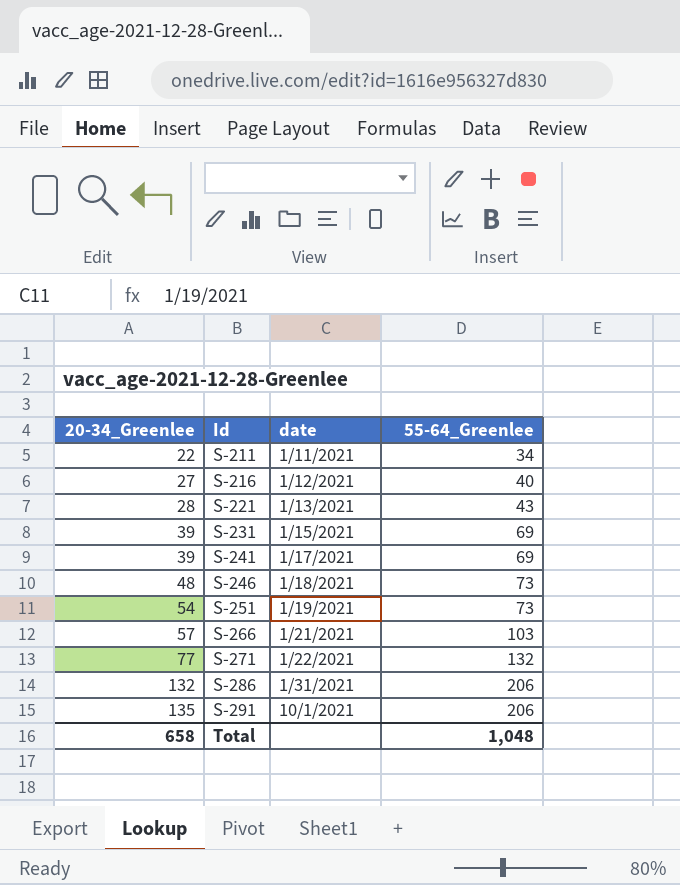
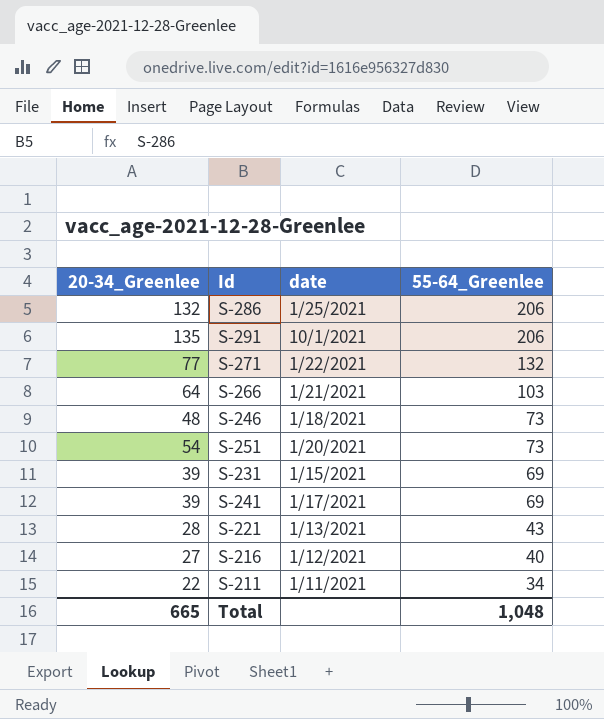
row order: 20-34_Greenlee ascending -> 55-64_Greenlee descending
S-286 | date: 1/31/2021 -> 1/25/2021
S-266 | 20-34_Greenlee: 57 -> 64
S-251 | date: 1/19/2021 -> 1/20/2021
Total | 20-34_Greenlee: 658 -> 665

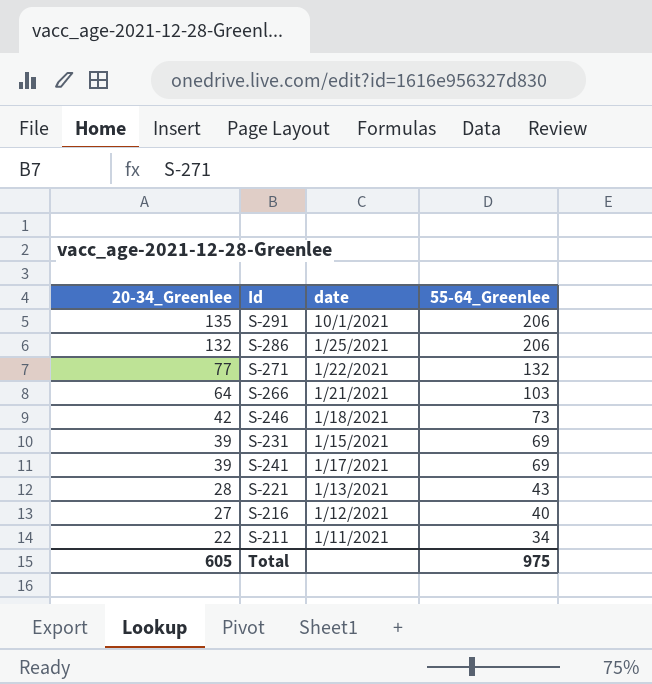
row order: 55-64_Greenlee descending -> 20-34_Greenlee descending
row S-251: 54 | 1/20/2021 | 73 -> none
S-246 | 20-34_Greenlee: 48 -> 42
Total | 20-34_Greenlee: 665 -> 605
Total | 55-64_Greenlee: 1,048 -> 975

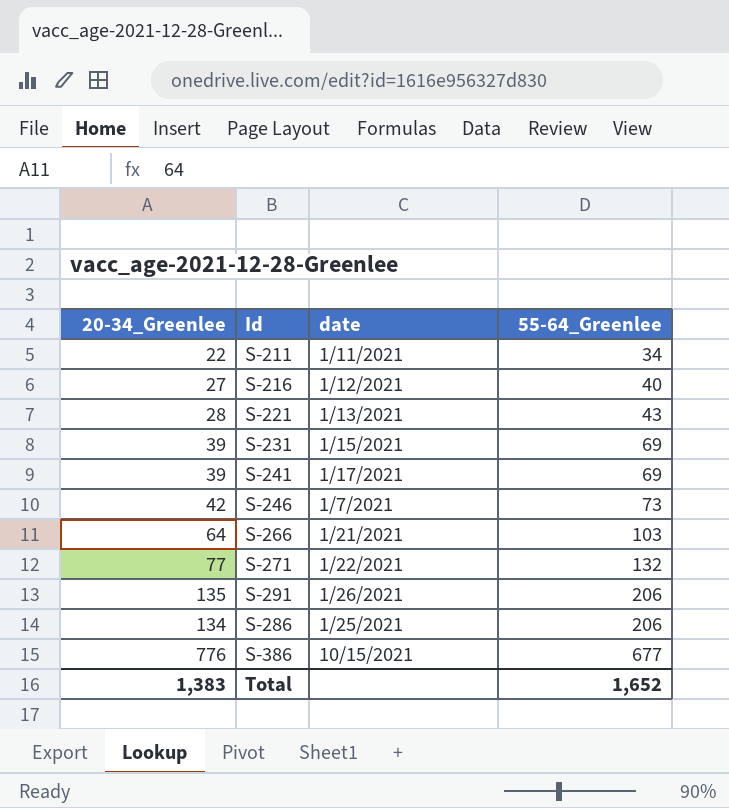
row order: 20-34_Greenlee descending -> 55-64_Greenlee ascending
S-246 | date: 1/18/2021 -> 1/7/2021
S-291 | date: 10/1/2021 -> 1/26/2021
S-286 | 20-34_Greenlee: 132 -> 134
row S-386: none -> 776 | 10/15/2021 | 677
Total | 20-34_Greenlee: 605 -> 1,383
Total | 55-64_Greenlee: 975 -> 1,652

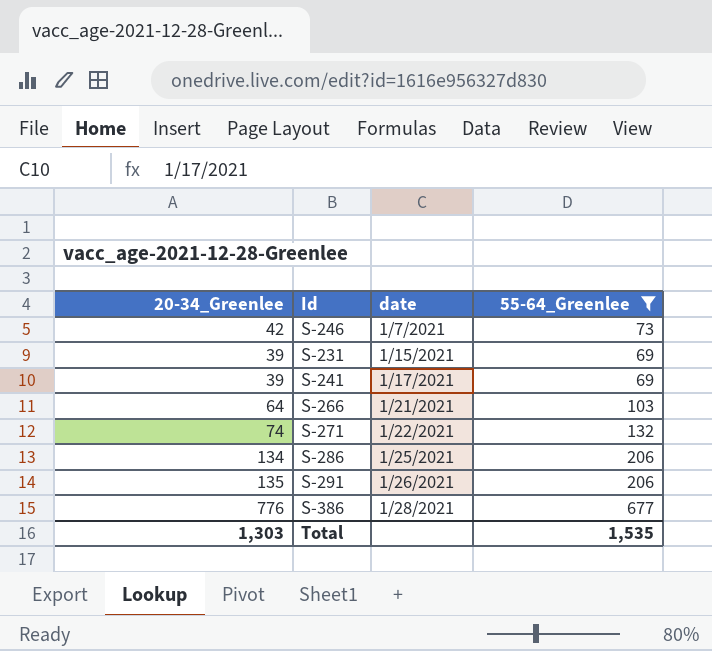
filter: none -> 55-64_Greenlee >= 69
row order: 55-64_Greenlee ascending -> date ascending
S-271 | 20-34_Greenlee: 77 -> 74
S-386 | date: 10/15/2021 -> 1/28/2021
Total | 20-34_Greenlee: 1,383 -> 1,303
Total | 55-64_Greenlee: 1,652 -> 1,535

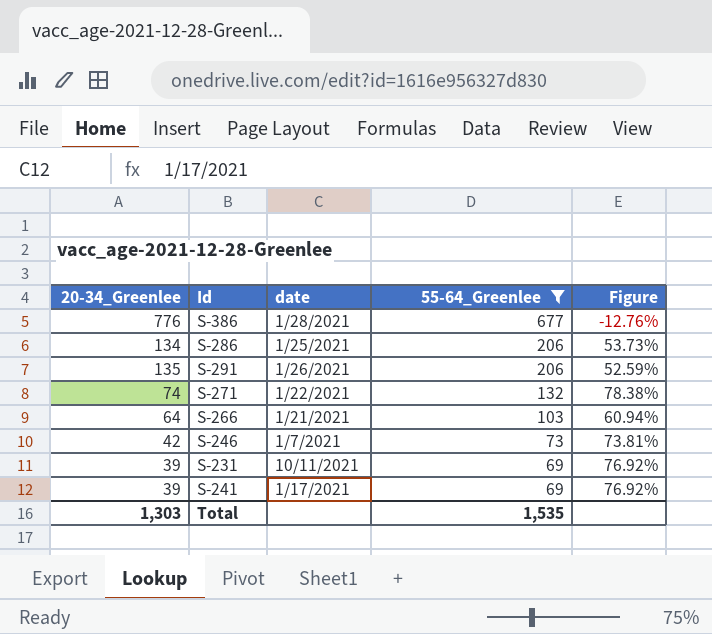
row order: date ascending -> 55-64_Greenlee descending
column Figure | formula: none -> ([55-64_Greenlee] - [20-34_Greenlee]) / [20-34_Greenlee]
S-231 | date: 1/15/2021 -> 10/11/2021

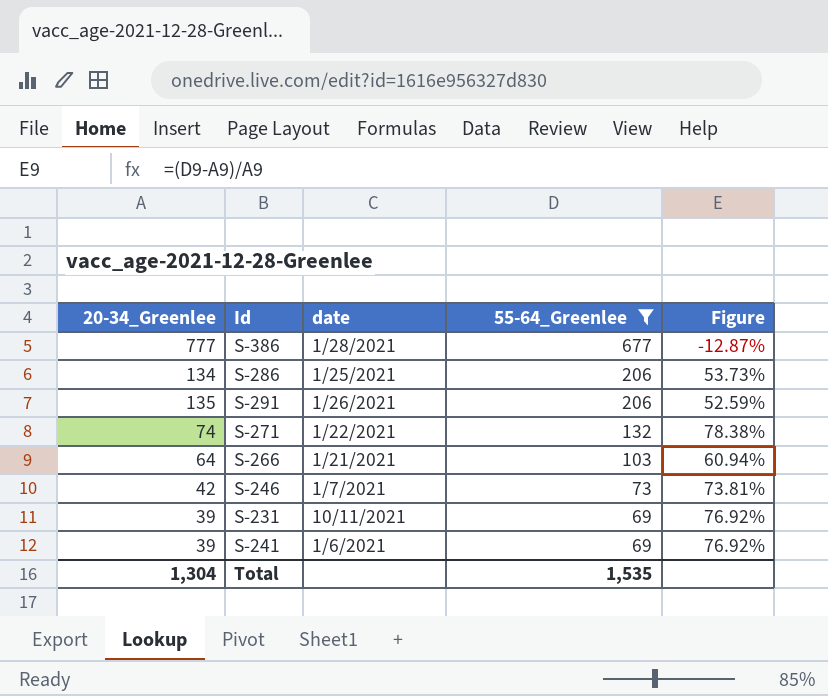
S-386 | 20-34_Greenlee: 776 -> 777
S-386 | Figure: -12.76% -> -12.87%
S-241 | date: 1/17/2021 -> 1/6/2021
Total | 20-34_Greenlee: 1,303 -> 1,304

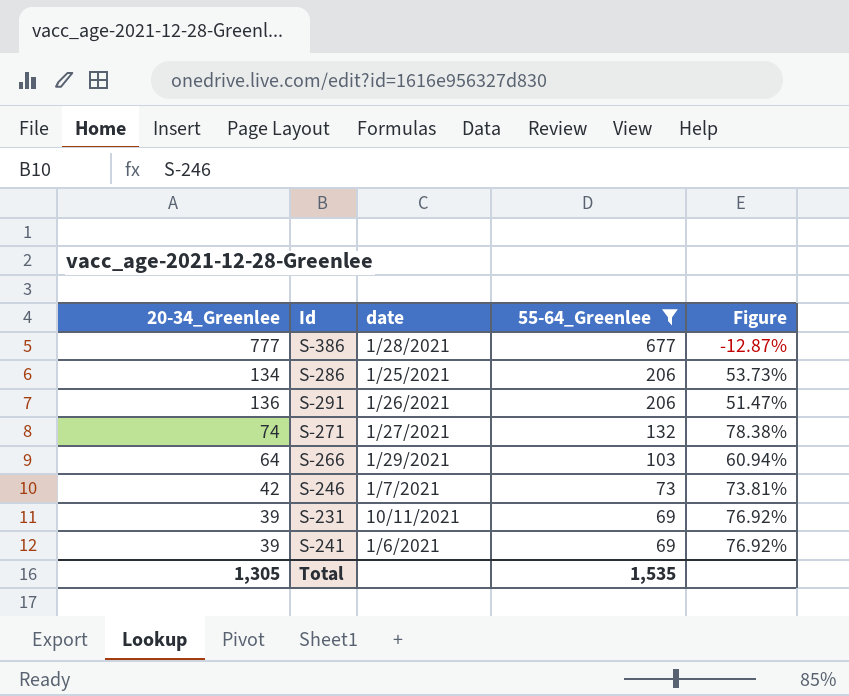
S-291 | 20-34_Greenlee: 135 -> 136
S-291 | Figure: 52.59% -> 51.47%
S-271 | date: 1/22/2021 -> 1/27/2021
S-266 | date: 1/21/2021 -> 1/29/2021
Total | 20-34_Greenlee: 1,304 -> 1,305

